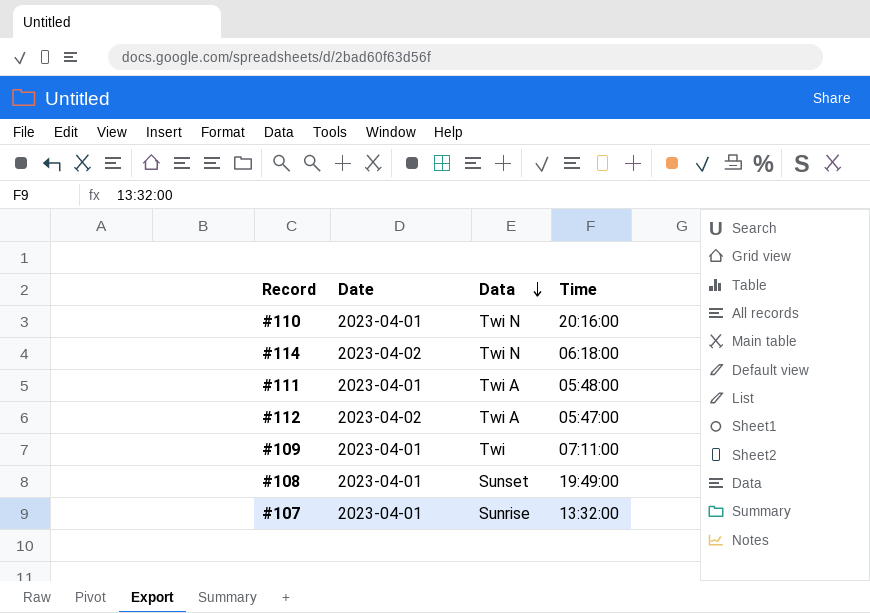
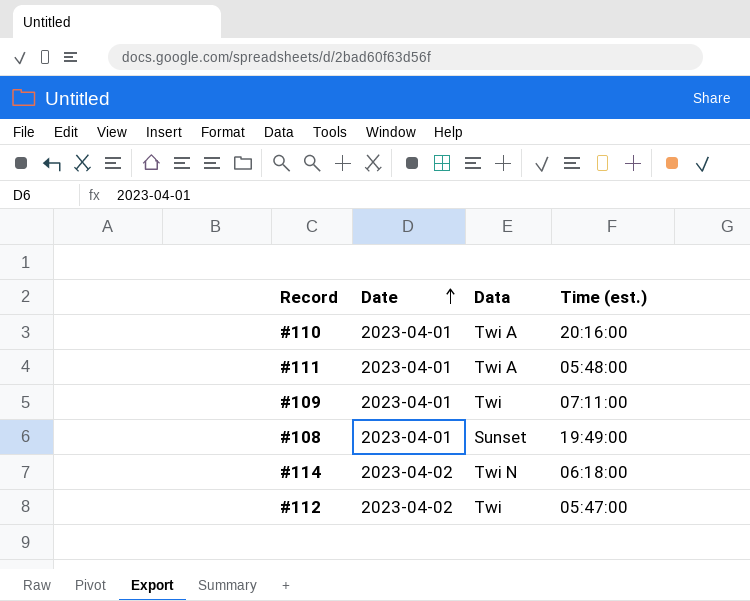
row order: Data descending -> Date ascending
column name: Time -> Time (est.)
row #107: 2023-04-01 | Sunrise | 13:32:00 -> none
#110 | Data: Twi N -> Twi A
#112 | Data: Twi A -> Twi

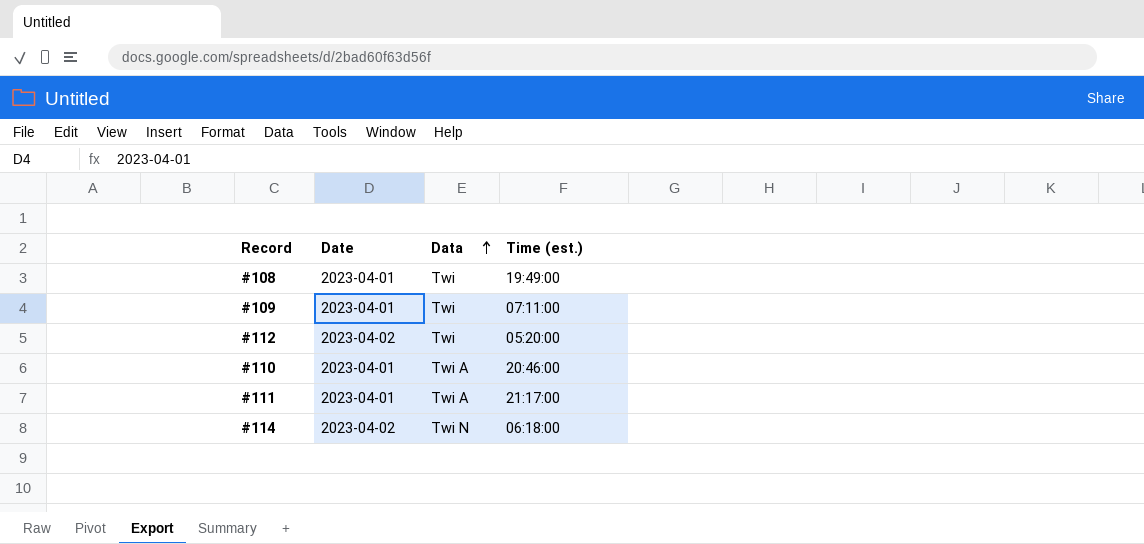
row order: Date ascending -> Data ascending
#108 | Data: Sunset -> Twi
#112 | Time (est.): 05:47:00 -> 05:20:00
#110 | Time (est.): 20:16:00 -> 20:46:00
#111 | Time (est.): 05:48:00 -> 21:17:00

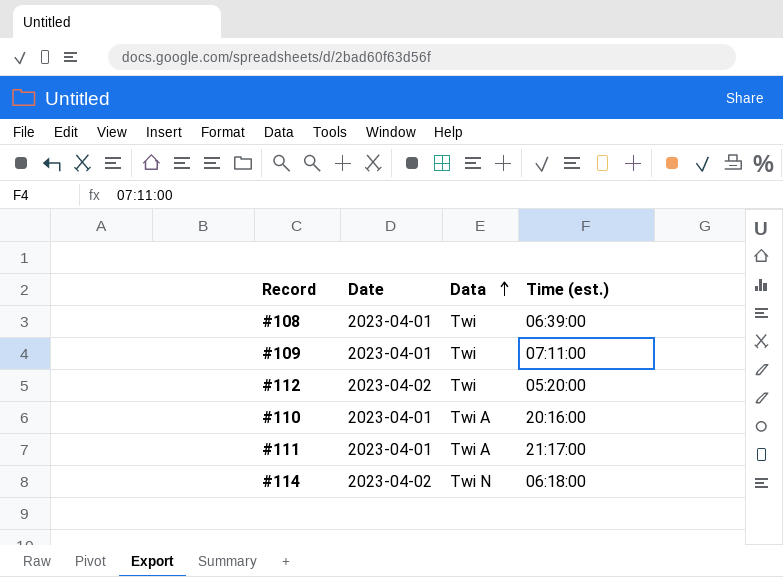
#108 | Time (est.): 19:49:00 -> 06:39:00
#110 | Time (est.): 20:46:00 -> 20:16:00

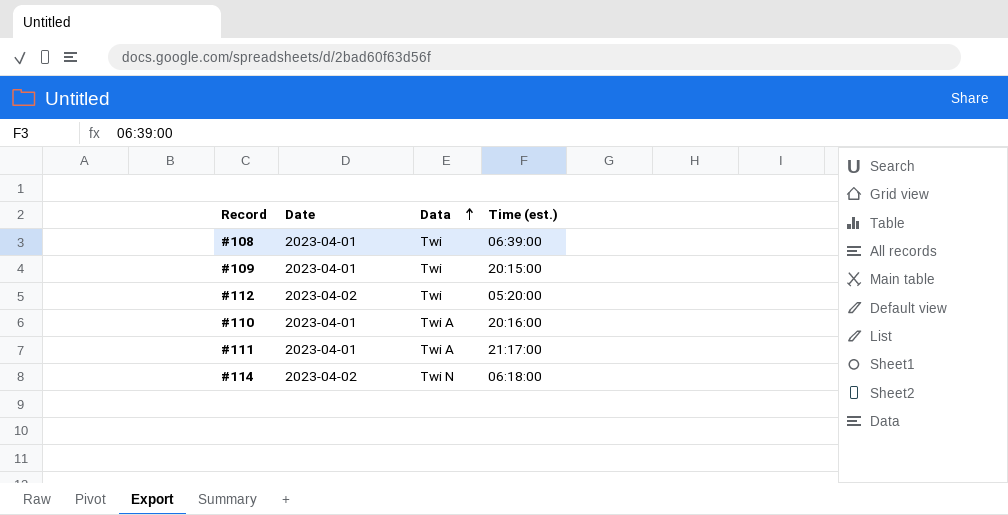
#109 | Time (est.): 07:11:00 -> 20:15:00

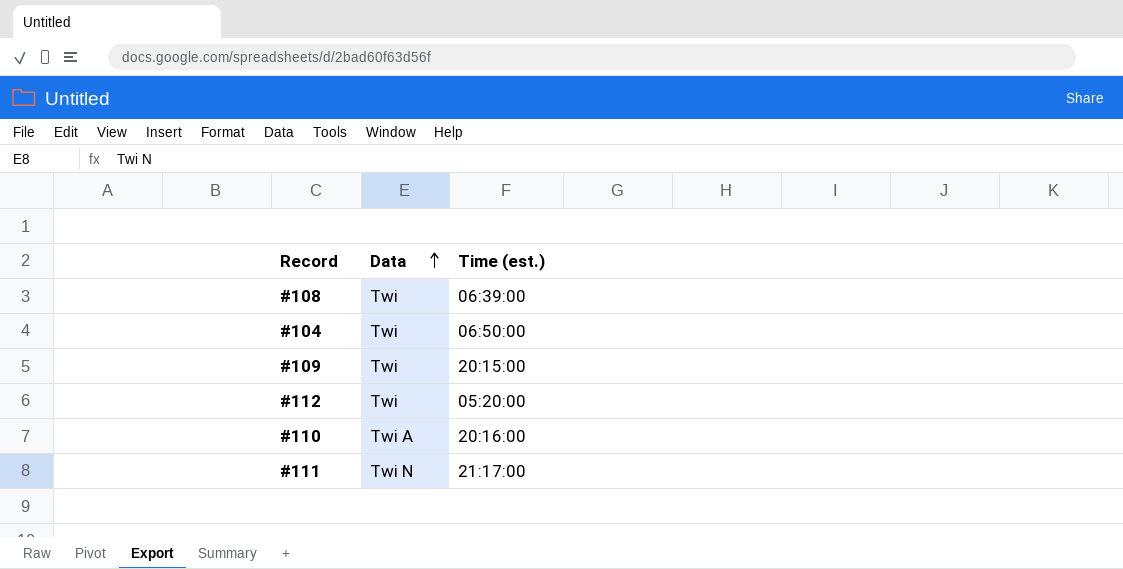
column Date | position: 2 -> none
row #114: 2023-04-02 | Twi N | 06:18:00 -> none
row #104: none -> Twi | 06:50:00
#111 | Data: Twi A -> Twi N

